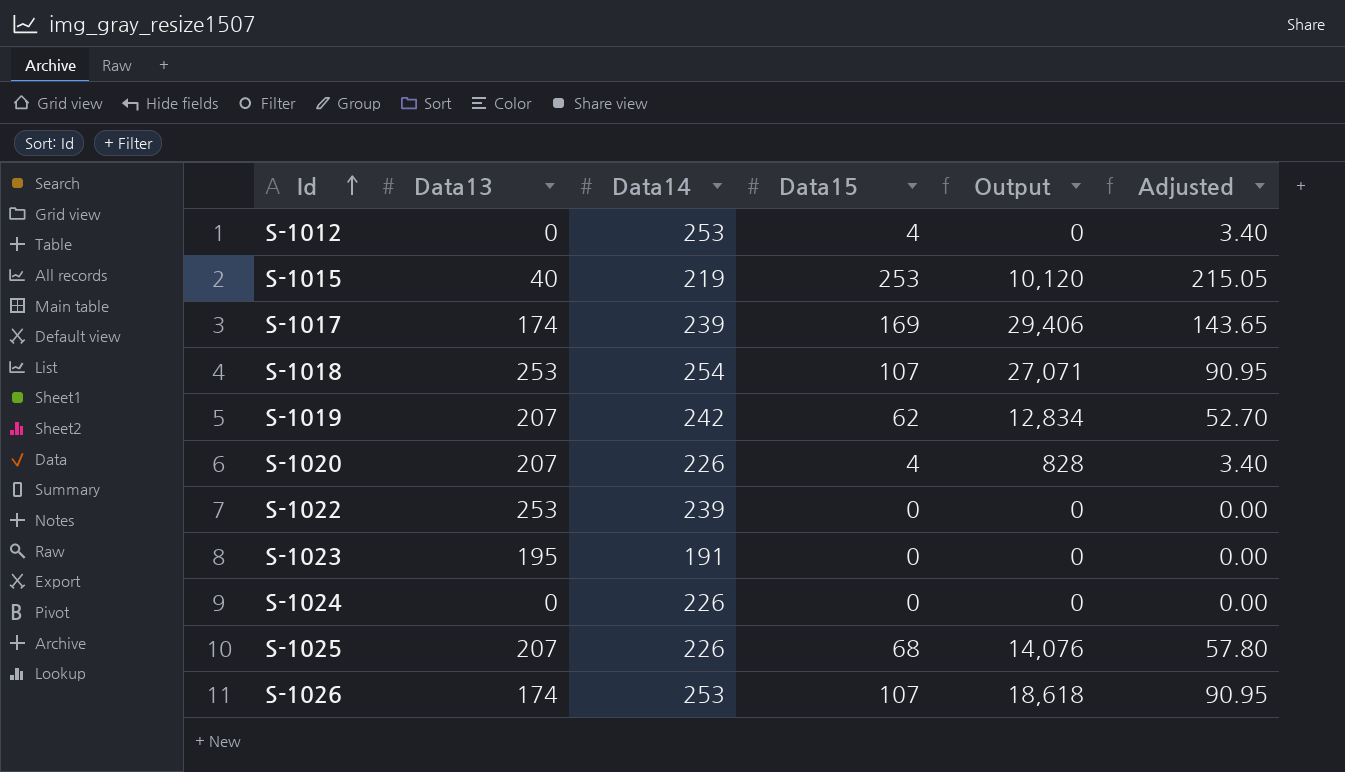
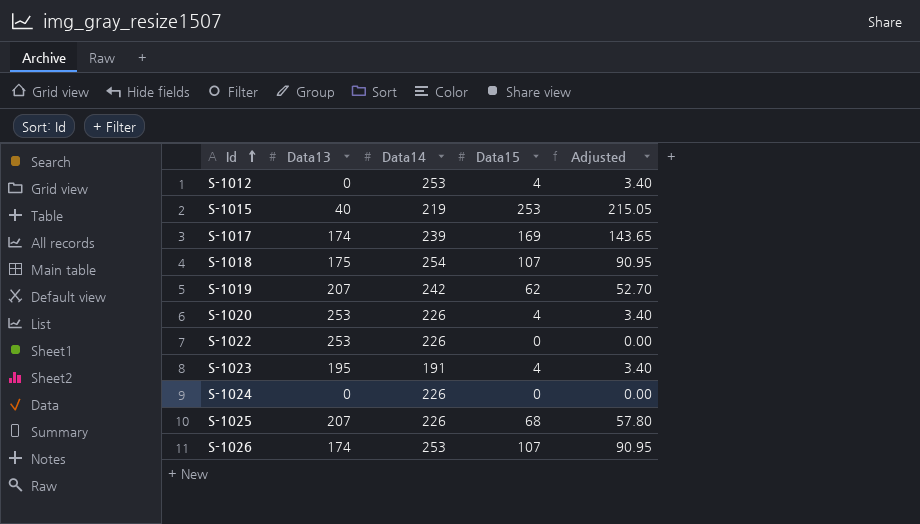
column Output | formula: [Data13] * [Data15] -> none
S-1018 | Data13: 253 -> 175
S-1020 | Data13: 207 -> 253
S-1022 | Data14: 239 -> 226
S-1023 | Data15: 0 -> 4
S-1023 | Adjusted: 0.00 -> 3.40

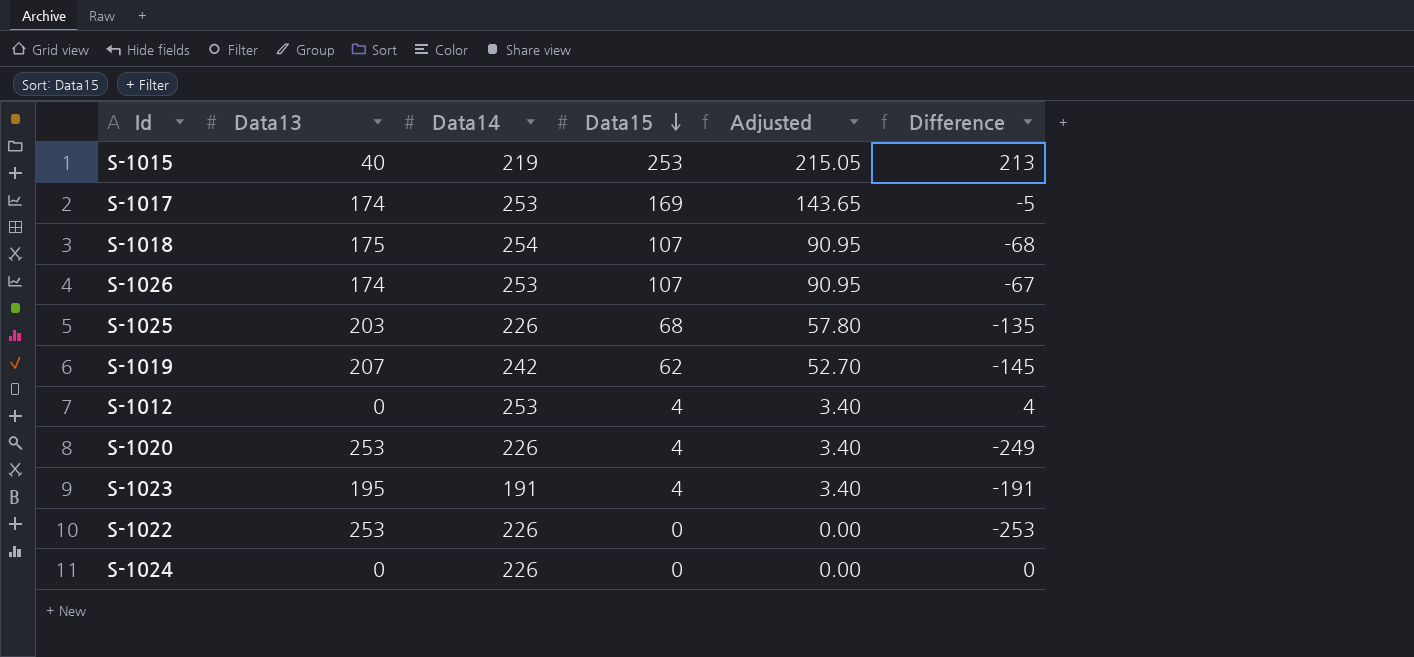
row order: Id ascending -> Data15 descending
column Difference | formula: none -> [Data15] - [Data13]
S-1017 | Data14: 239 -> 253
S-1025 | Data13: 207 -> 203

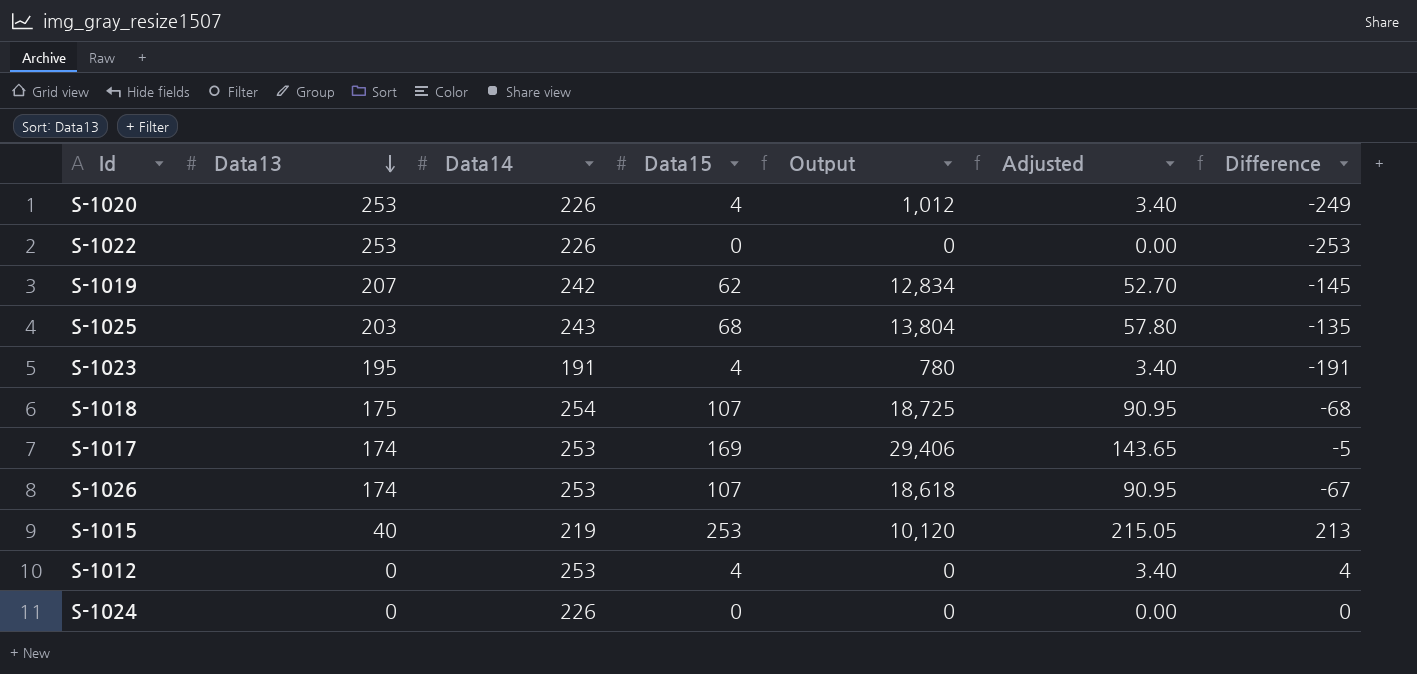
row order: Data15 descending -> Data13 descending
column Output | formula: none -> [Data13] * [Data15]
S-1025 | Data14: 226 -> 243

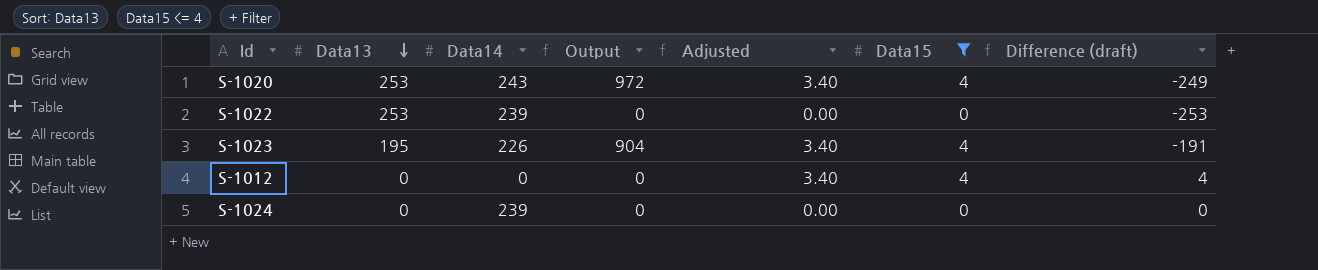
filter: none -> Data15 <= 4
column Output | formula: [Data13] * [Data15] -> [Data14] * [Data15]
column Data15 | position: 4 -> 6
column name: Difference -> Difference (draft)
S-1020 | Data14: 226 -> 243
S-1022 | Data14: 226 -> 239
S-1023 | Data14: 191 -> 226
S-1012 | Data14: 253 -> 0
S-1024 | Data14: 226 -> 239

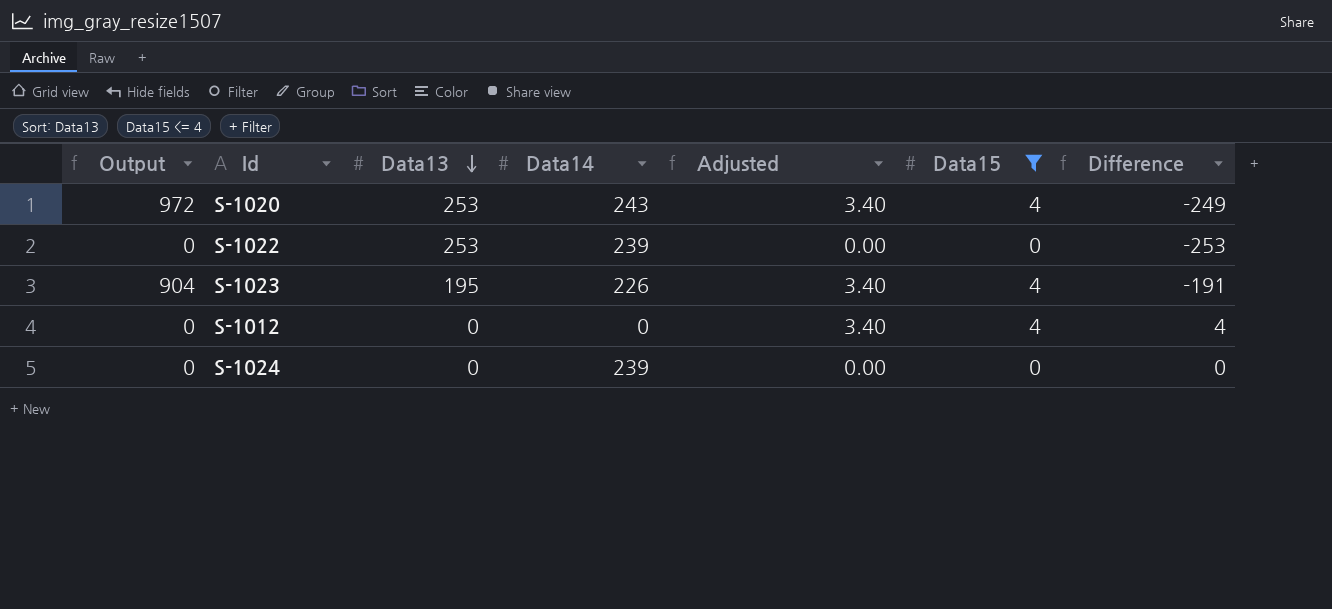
column Output | position: 4 -> 1
column name: Difference (draft) -> Difference

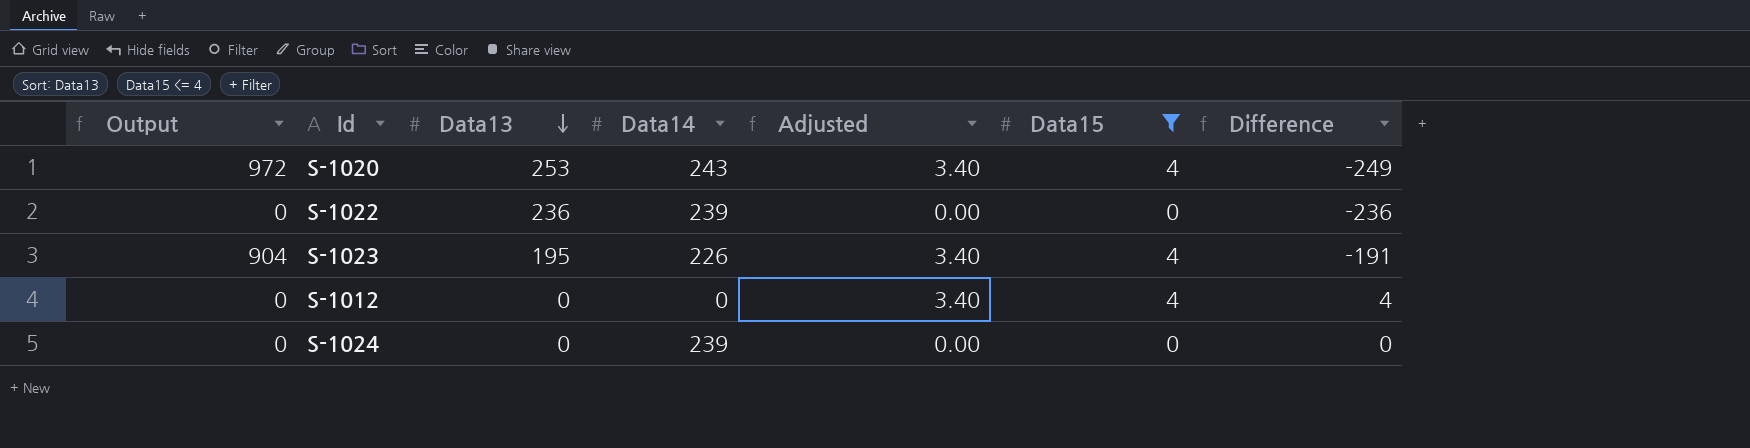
S-1022 | Data13: 253 -> 236
S-1022 | Difference: -253 -> -236

